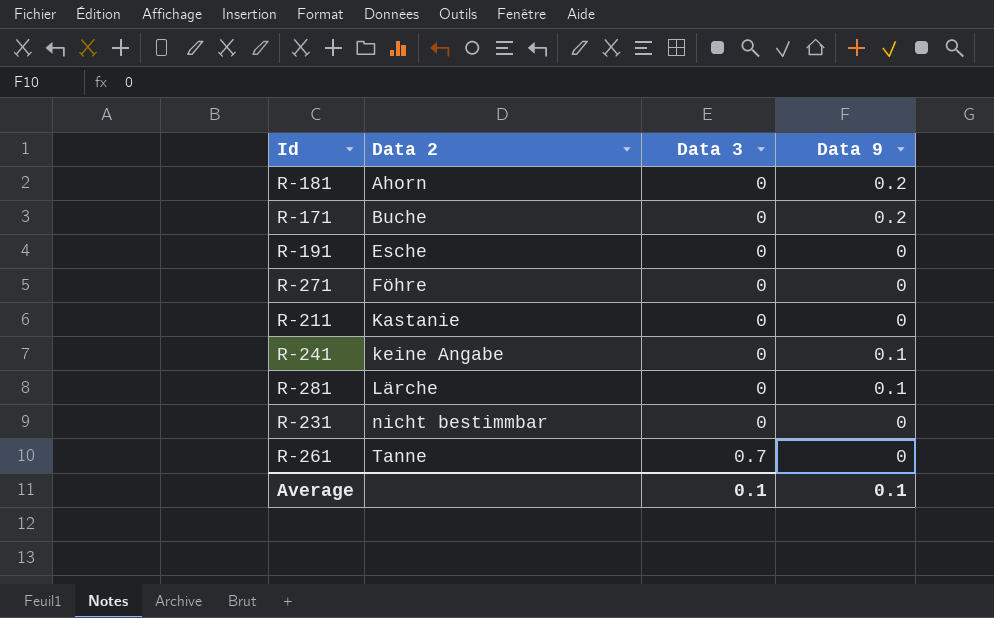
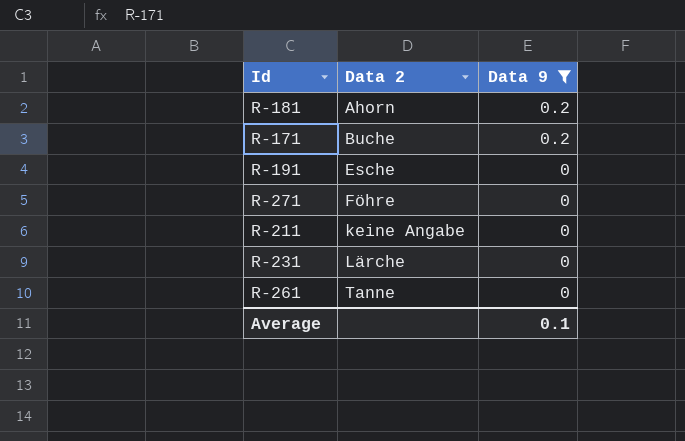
filter: none -> Data 9 != 0.1
column Data 3 | position: 3 -> none
R-211 | Data 2: Kastanie -> keine Angabe
R-231 | Data 2: nicht bestimmbar -> Lärche

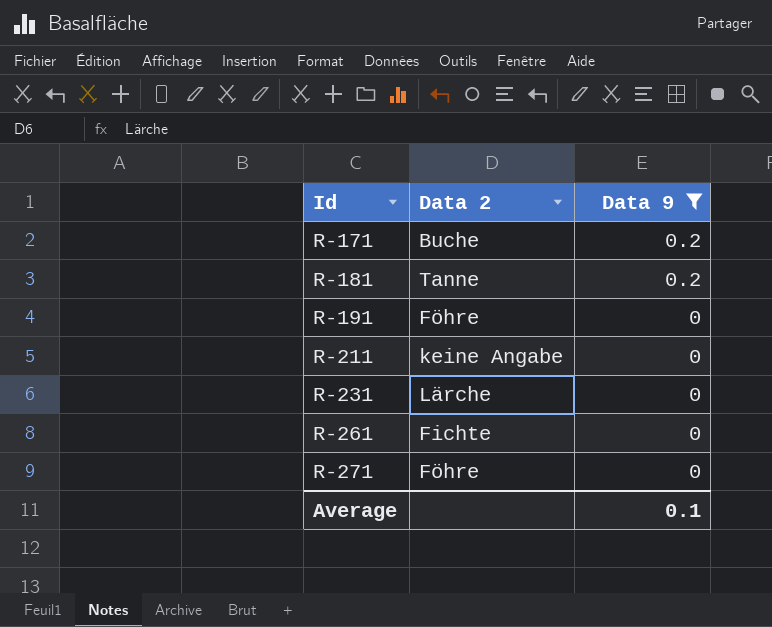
row order: Data 2 ascending -> Id ascending
R-181 | Data 2: Ahorn -> Tanne
R-191 | Data 2: Esche -> Föhre
R-261 | Data 2: Tanne -> Fichte

